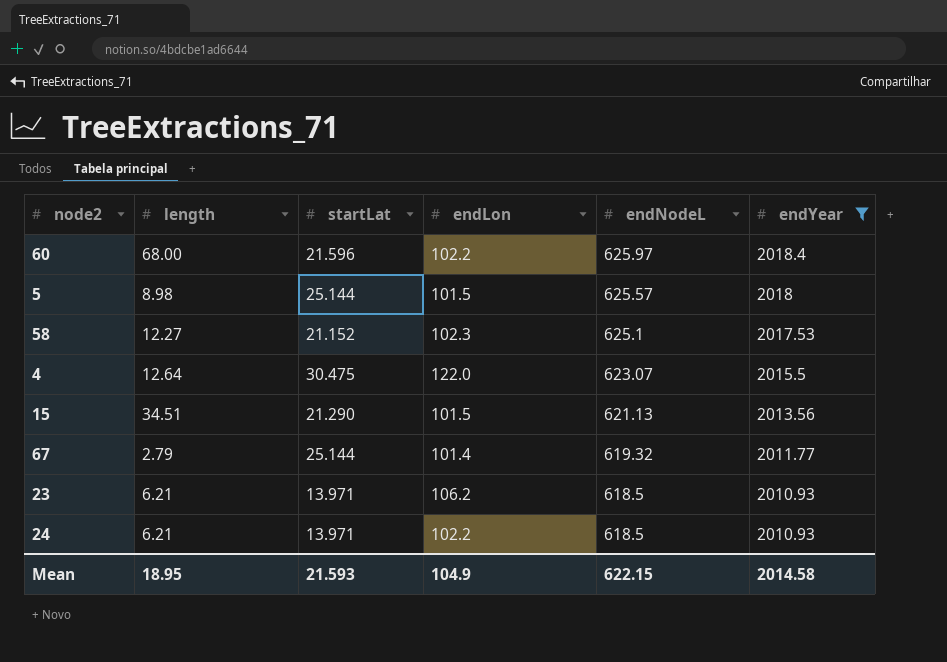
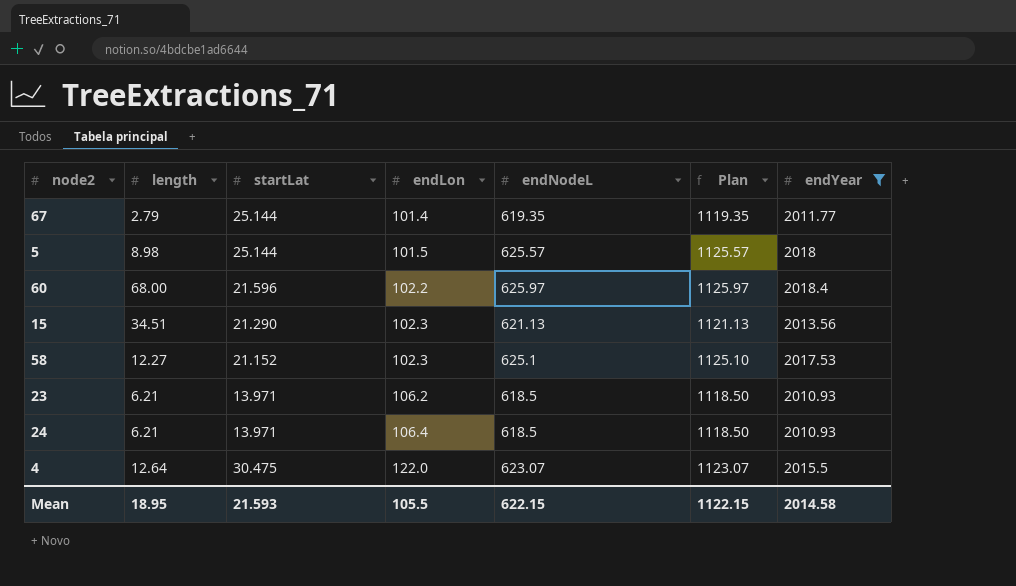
row order: endNodeL descending -> endLon ascending
column Plan | formula: none -> [endNodeL] + 500
67 | endNodeL: 619.32 -> 619.35
15 | endLon: 101.5 -> 102.3
24 | endLon: 102.2 -> 106.4
Mean | endLon: 104.9 -> 105.5

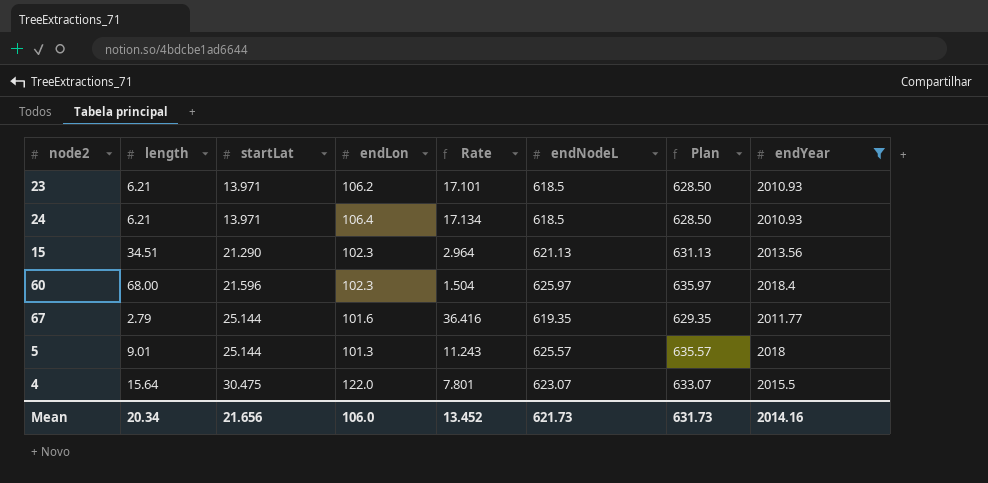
row order: endLon ascending -> startLat ascending
column Rate | formula: none -> [endLon] / [length]
column Plan | formula: [endNodeL] + 500 -> [endNodeL] + 10
row 58: 12.27 | 21.152 | 102.3 | 625.1 | 1125.10 | 2017.53 -> none
60 | endLon: 102.2 -> 102.3
67 | endLon: 101.4 -> 101.6
5 | length: 8.98 -> 9.01
5 | endLon: 101.5 -> 101.3
4 | length: 12.64 -> 15.64
Mean | length: 18.95 -> 20.34
Mean | startLat: 21.593 -> 21.656
Mean | endLon: 105.5 -> 106.0
Mean | endNodeL: 622.15 -> 621.73
Mean | Plan: 1122.15 -> 631.73
Mean | endYear: 2014.58 -> 2014.16

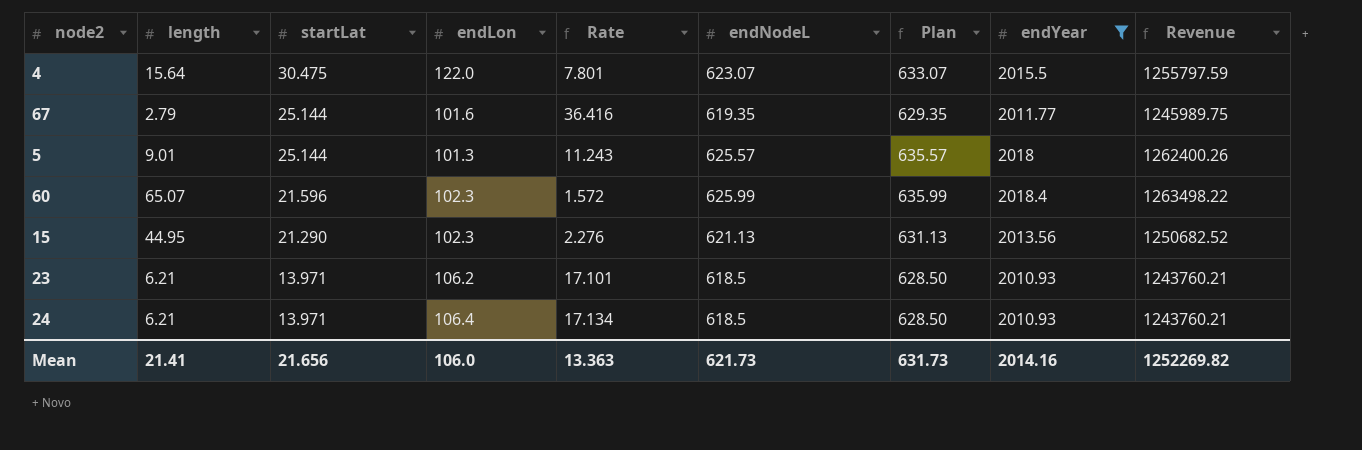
row order: startLat ascending -> startLat descending
column Revenue | formula: none -> [endNodeL] * [endYear]
60 | length: 68.00 -> 65.07
60 | Rate: 1.504 -> 1.572
60 | endNodeL: 625.97 -> 625.99
60 | Plan: 635.97 -> 635.99
15 | length: 34.51 -> 44.95
15 | Rate: 2.964 -> 2.276
Mean | length: 20.34 -> 21.41
Mean | Rate: 13.452 -> 13.363

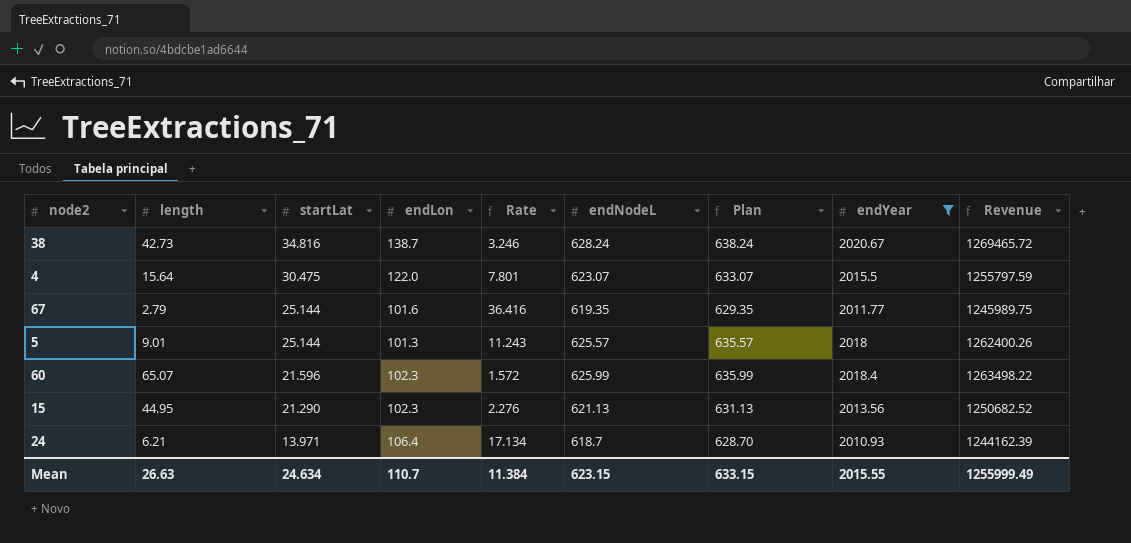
row 23: 6.21 | 13.971 | 106.2 | 17.101 | 618.5 | 628.50 | 2010.93 | 1243760.21 -> none
row 38: none -> 42.73 | 34.816 | 138.7 | 3.246 | 628.24 | 638.24 | 2020.67 | 1269465.72
24 | endNodeL: 618.5 -> 618.7
24 | Plan: 628.50 -> 628.70
24 | Revenue: 1243760.21 -> 1244162.39
Mean | length: 21.41 -> 26.63
Mean | startLat: 21.656 -> 24.634
Mean | endLon: 106.0 -> 110.7
Mean | Rate: 13.363 -> 11.384
Mean | endNodeL: 621.73 -> 623.15
Mean | Plan: 631.73 -> 633.15
Mean | endYear: 2014.16 -> 2015.55
Mean | Revenue: 1252269.82 -> 1255999.49

